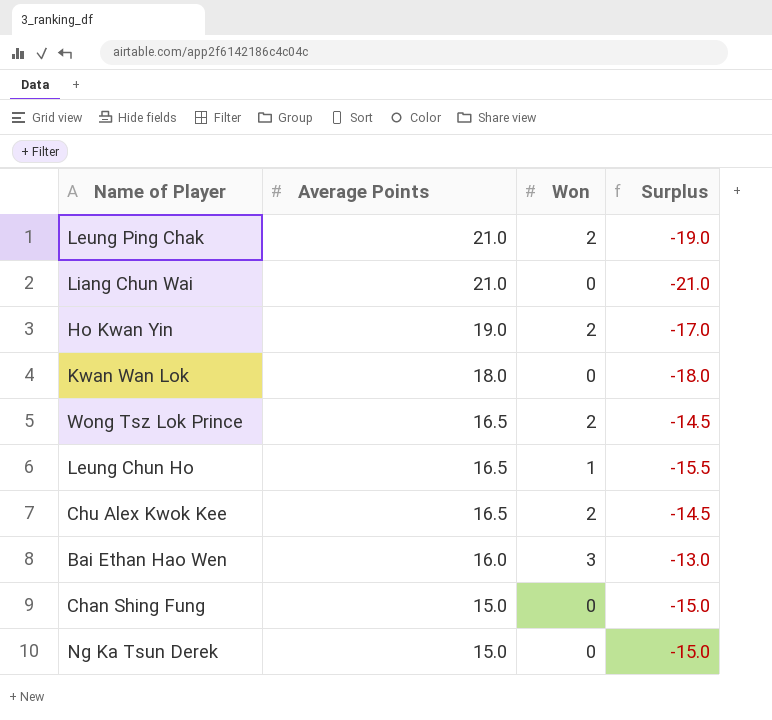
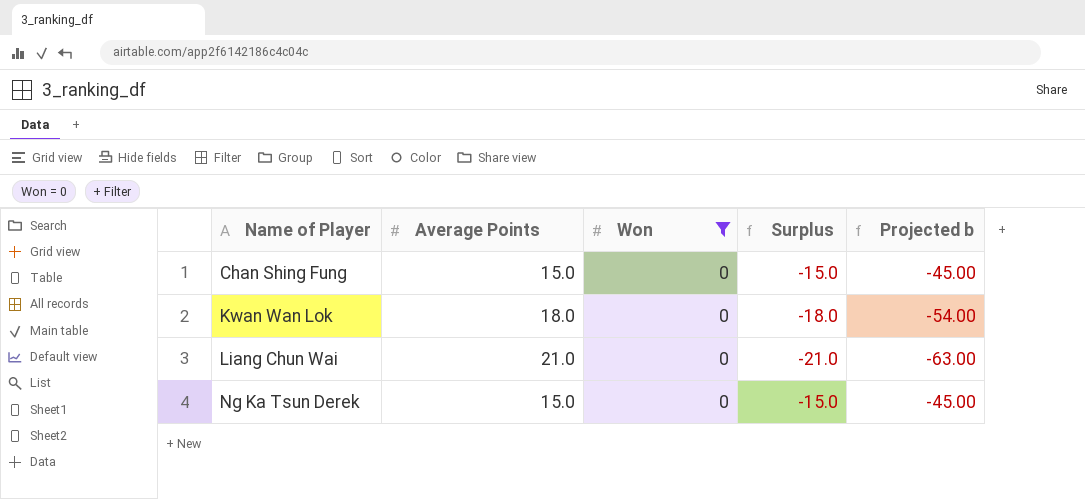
filter: none -> Won = 0
row order: Average Points descending -> Name of Player ascending
column Projected b | formula: none -> [Surplus] * 3

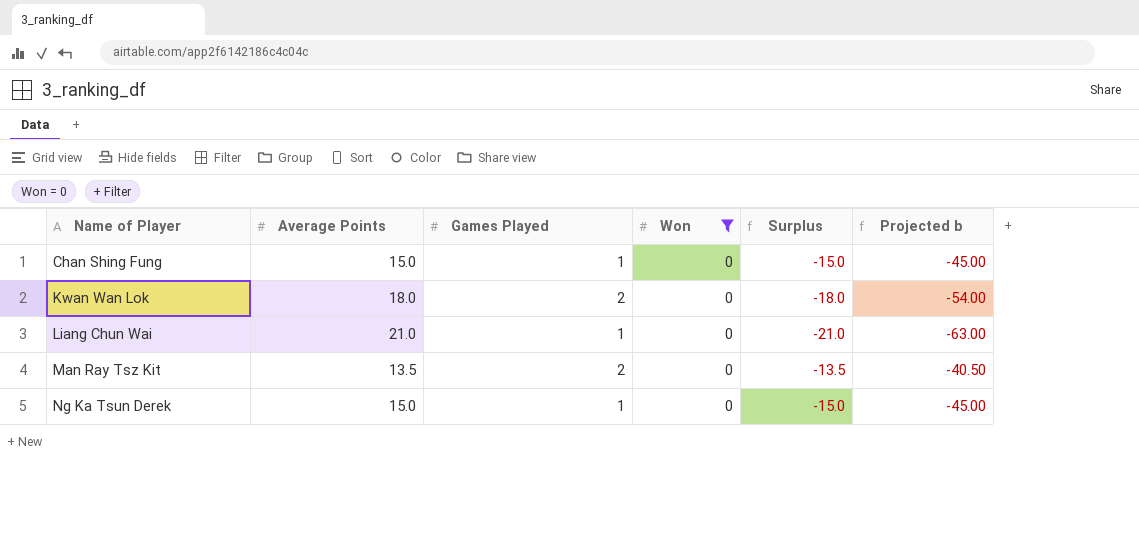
column Games Played | position: none -> 3
row Man Ray Tsz Kit: none -> 13.5 | 2 | 0 | -13.5 | -40.50

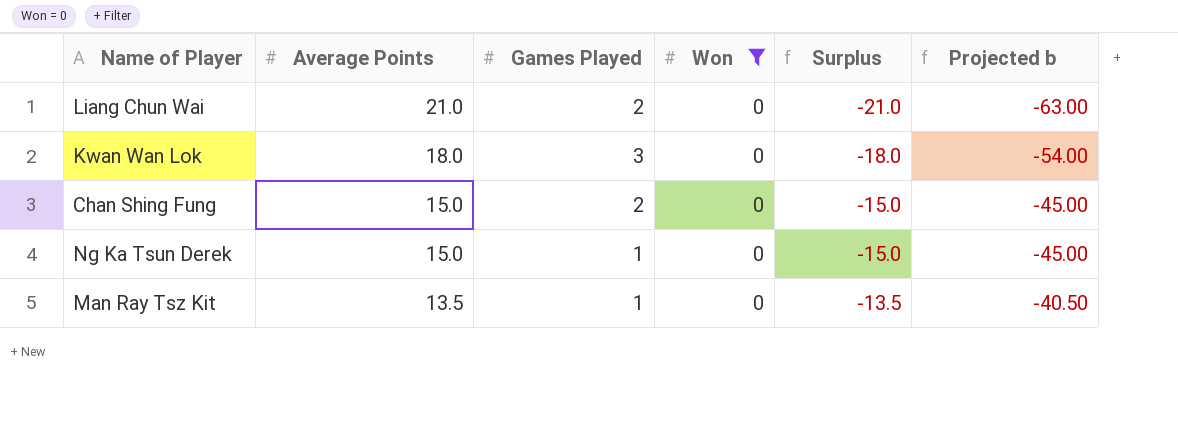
row order: Name of Player ascending -> Average Points descending
Liang Chun Wai | Games Played: 1 -> 2
Kwan Wan Lok | Games Played: 2 -> 3
Chan Shing Fung | Games Played: 1 -> 2
Man Ray Tsz Kit | Games Played: 2 -> 1

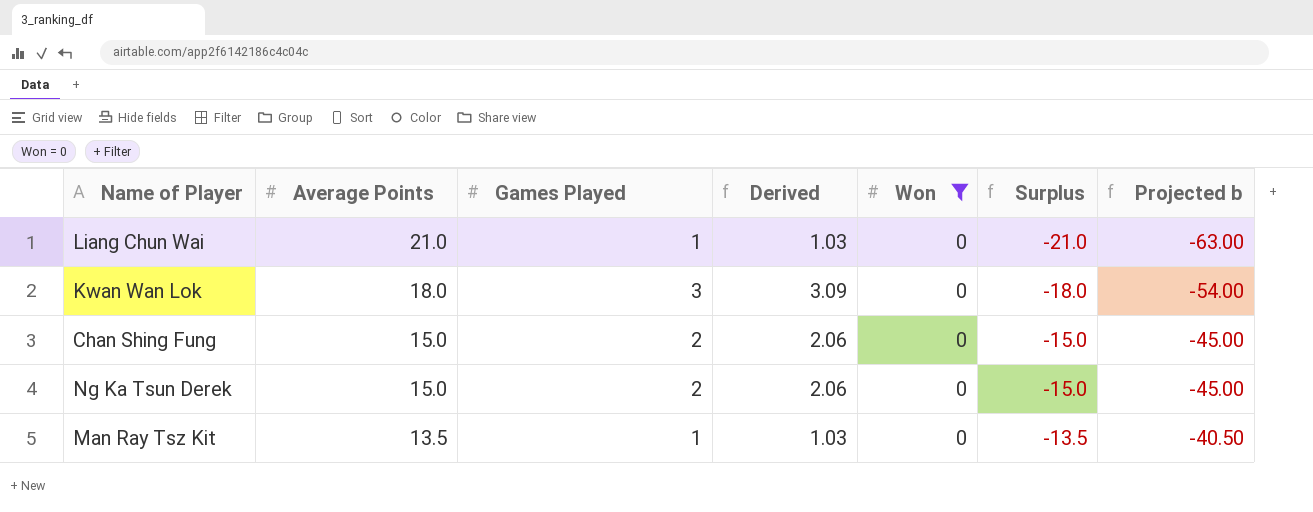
column Derived | formula: none -> [Games Played] * 1.03
Liang Chun Wai | Games Played: 2 -> 1
Ng Ka Tsun Derek | Games Played: 1 -> 2

